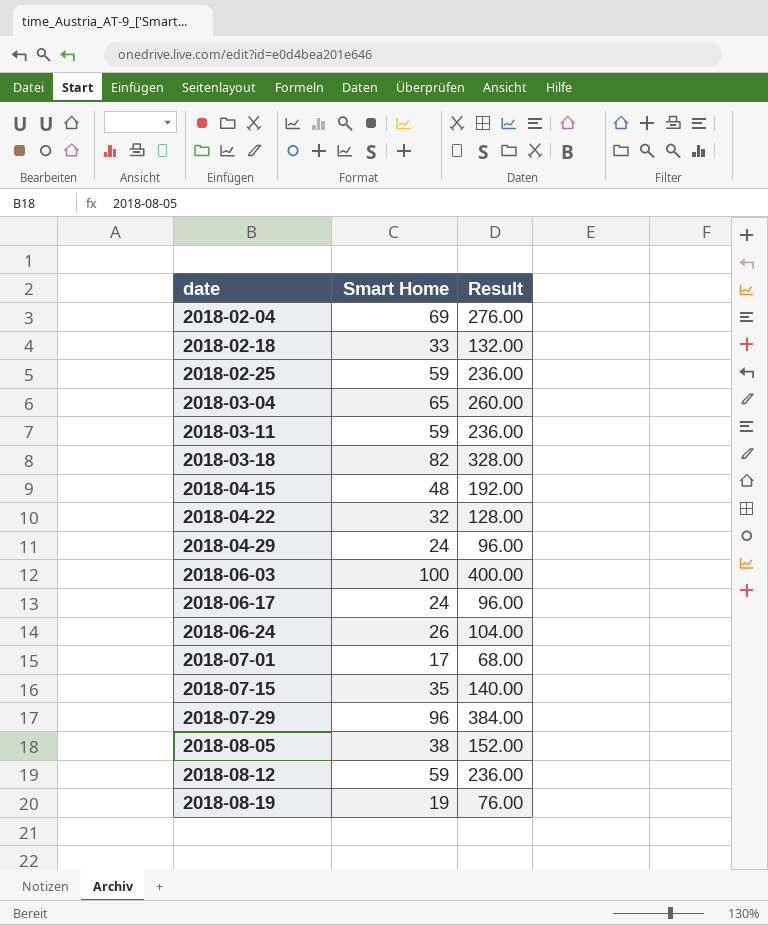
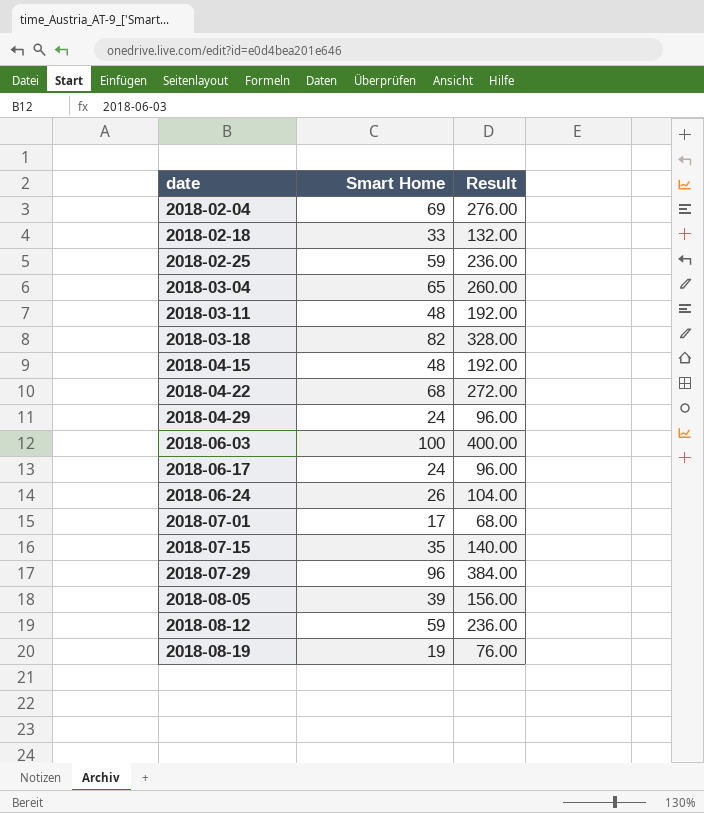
2018-03-11 | Smart Home: 59 -> 48
2018-03-11 | Result: 236.00 -> 192.00
2018-04-22 | Smart Home: 32 -> 68
2018-04-22 | Result: 128.00 -> 272.00
2018-08-05 | Smart Home: 38 -> 39
2018-08-05 | Result: 152.00 -> 156.00

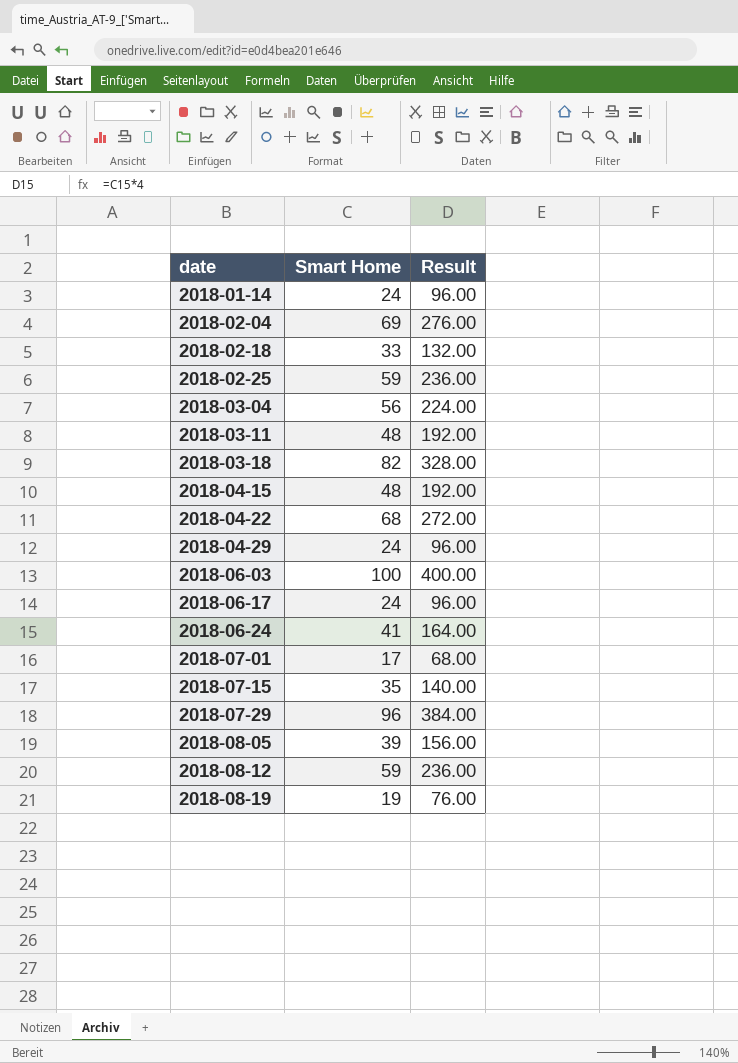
row 2018-01-14: none -> 24 | 96.00
2018-03-04 | Smart Home: 65 -> 56
2018-03-04 | Result: 260.00 -> 224.00
2018-06-24 | Smart Home: 26 -> 41
2018-06-24 | Result: 104.00 -> 164.00

